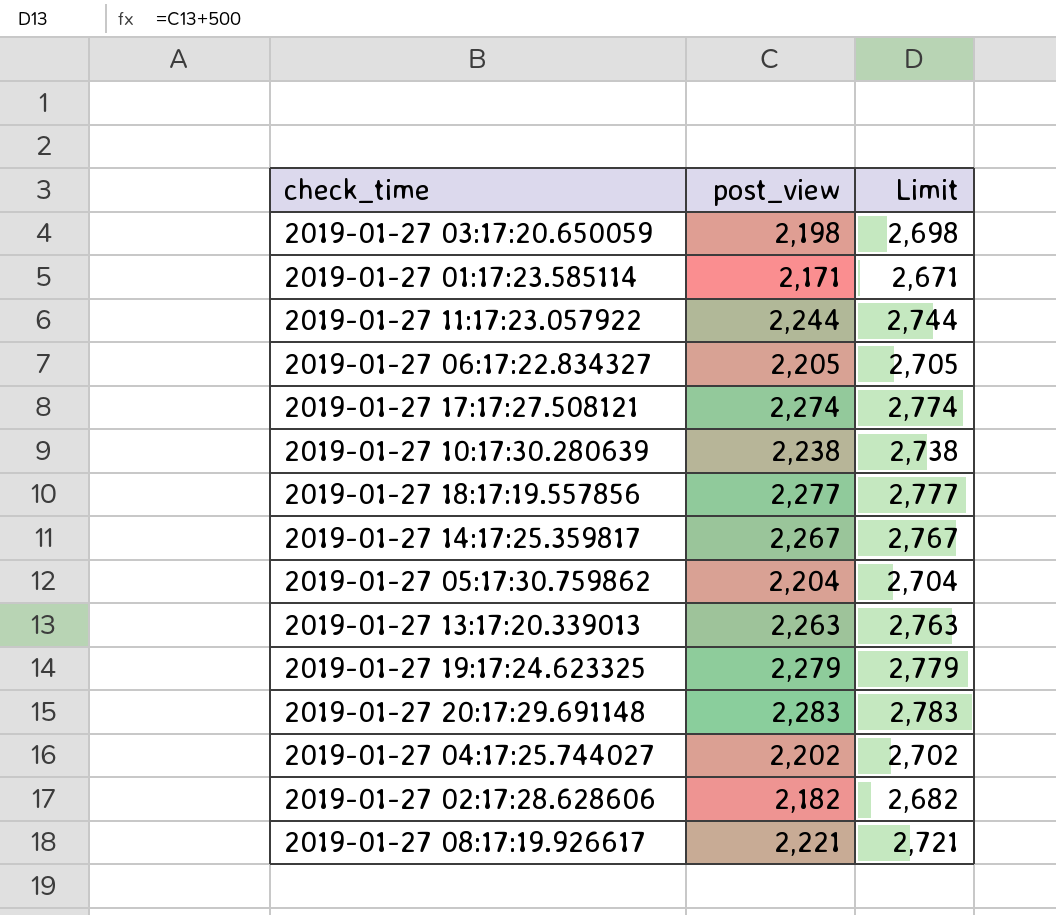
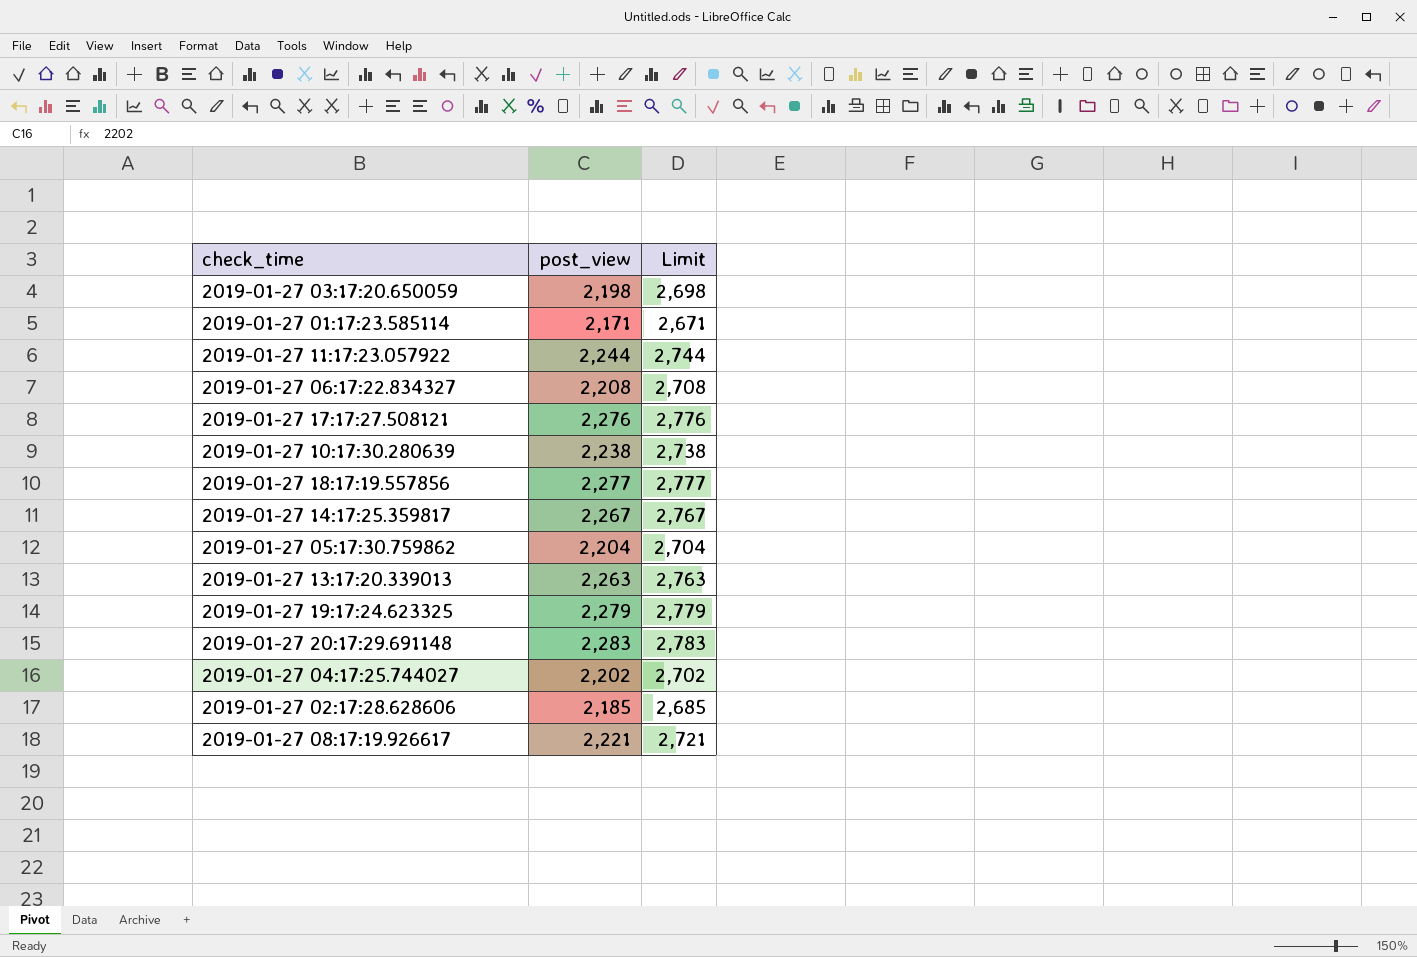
2019-01-27 06:17:22.834327 | post_view: 2,205 -> 2,208
2019-01-27 06:17:22.834327 | Limit: 2,705 -> 2,708
2019-01-27 17:17:27.508121 | post_view: 2,274 -> 2,276
2019-01-27 17:17:27.508121 | Limit: 2,774 -> 2,776
2019-01-27 02:17:28.628606 | post_view: 2,182 -> 2,185
2019-01-27 02:17:28.628606 | Limit: 2,682 -> 2,685

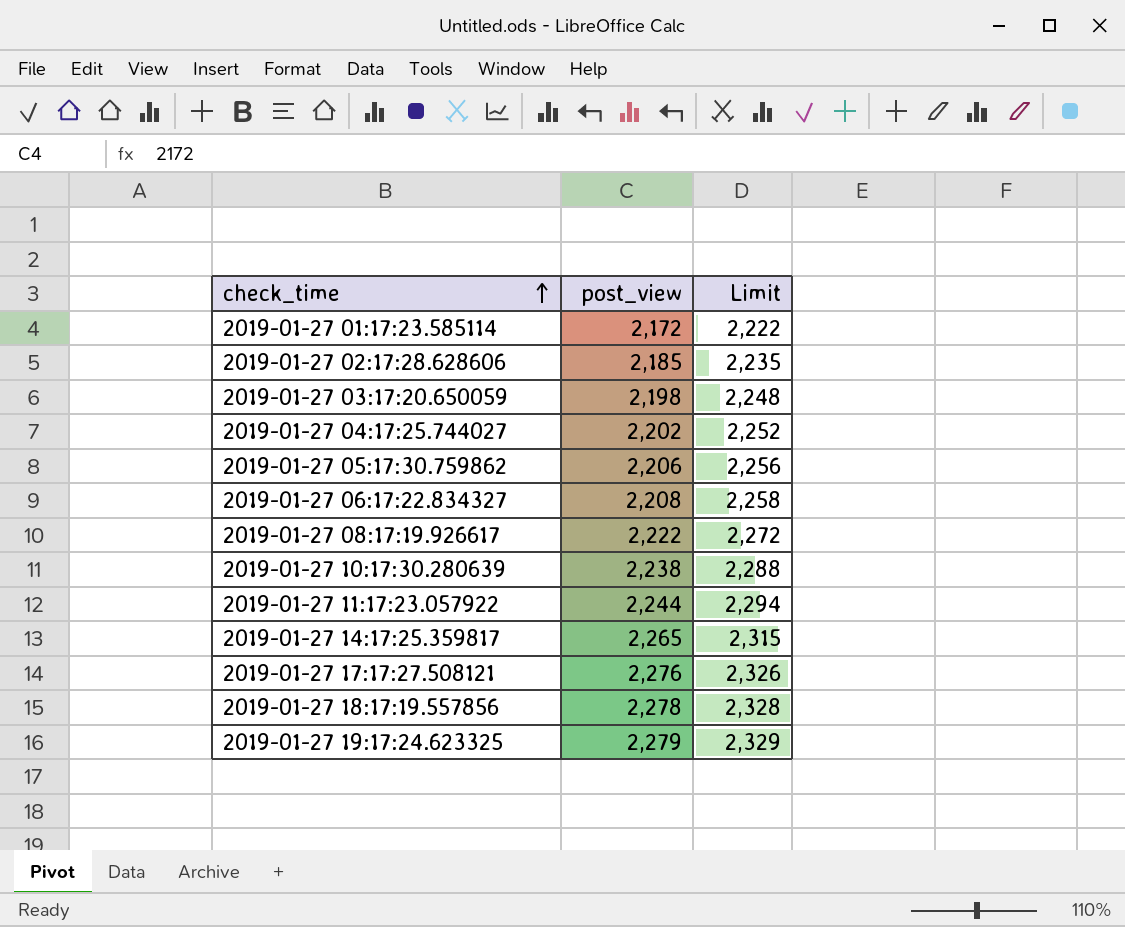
row order: none -> check_time ascending
column Limit | formula: [post_view] + 500 -> [post_view] + 50
row 2019-01-27 13:17:20.339013: 2,263 | 2,763 -> none
row 2019-01-27 20:17:29.691148: 2,283 | 2,783 -> none
2019-01-27 01:17:23.585114 | post_view: 2,171 -> 2,172
2019-01-27 05:17:30.759862 | post_view: 2,204 -> 2,206
2019-01-27 08:17:19.926617 | post_view: 2,221 -> 2,222
2019-01-27 14:17:25.359817 | post_view: 2,267 -> 2,265
2019-01-27 18:17:19.557856 | post_view: 2,277 -> 2,278

